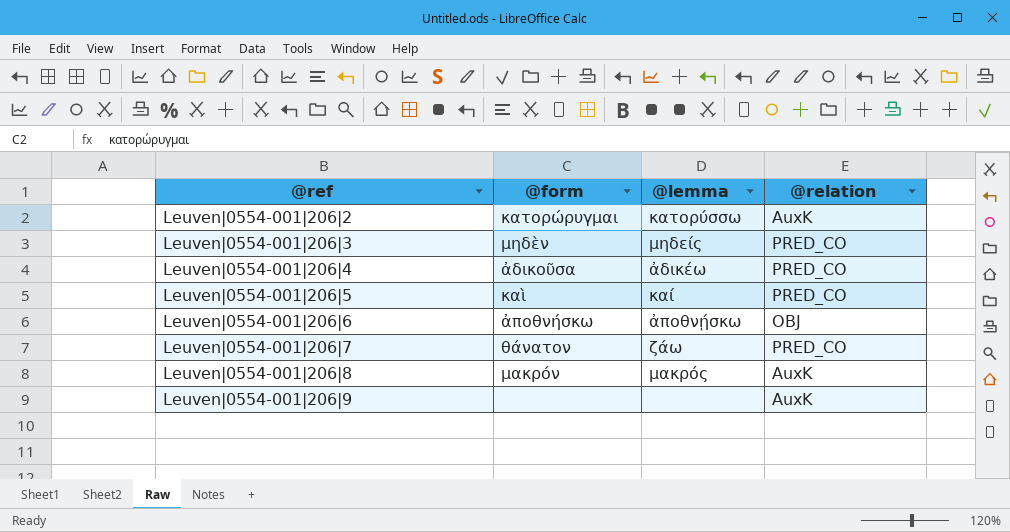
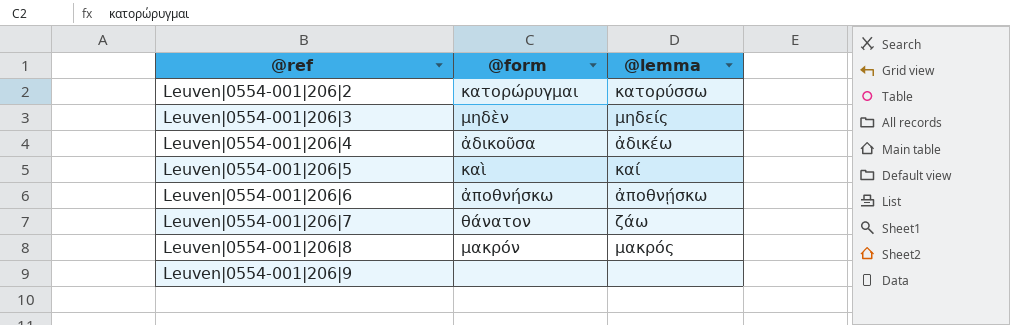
column @relation | position: 4 -> none

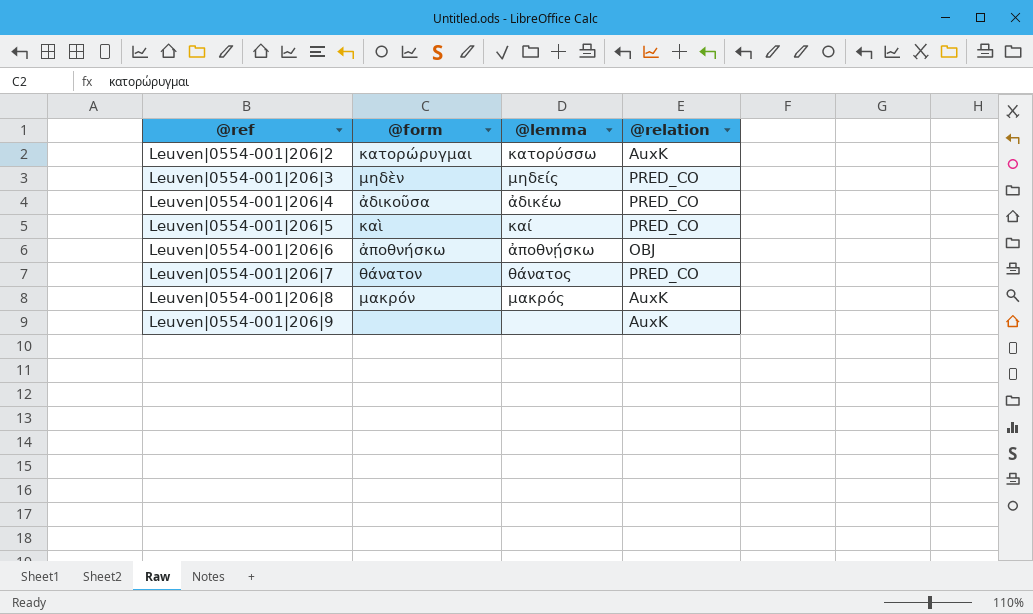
column @relation | position: none -> 4
Leuven|0554-001|206|7 | @lemma: ζάω -> θάνατος

